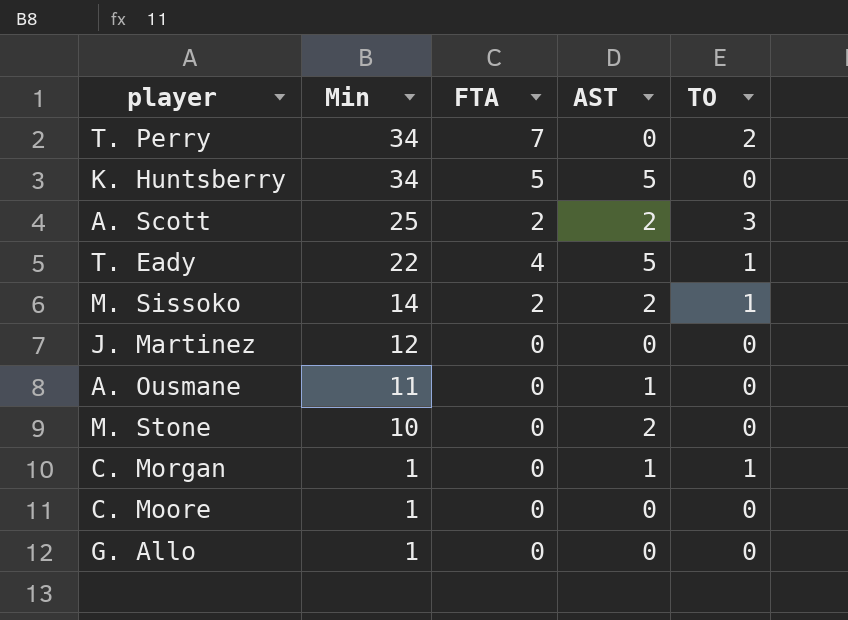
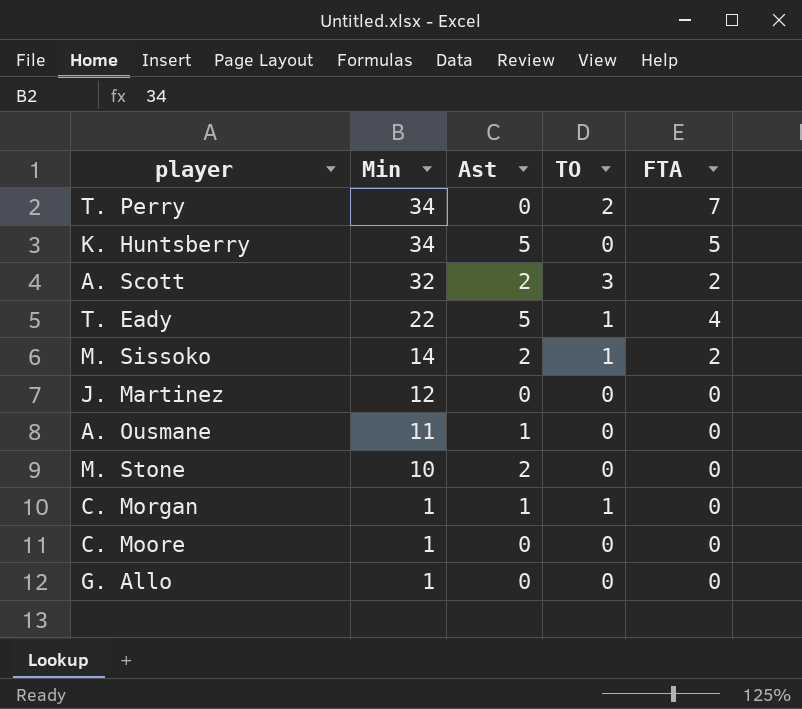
column name: AST -> Ast
column FTA | position: 3 -> 5
A. Scott | Min: 25 -> 32

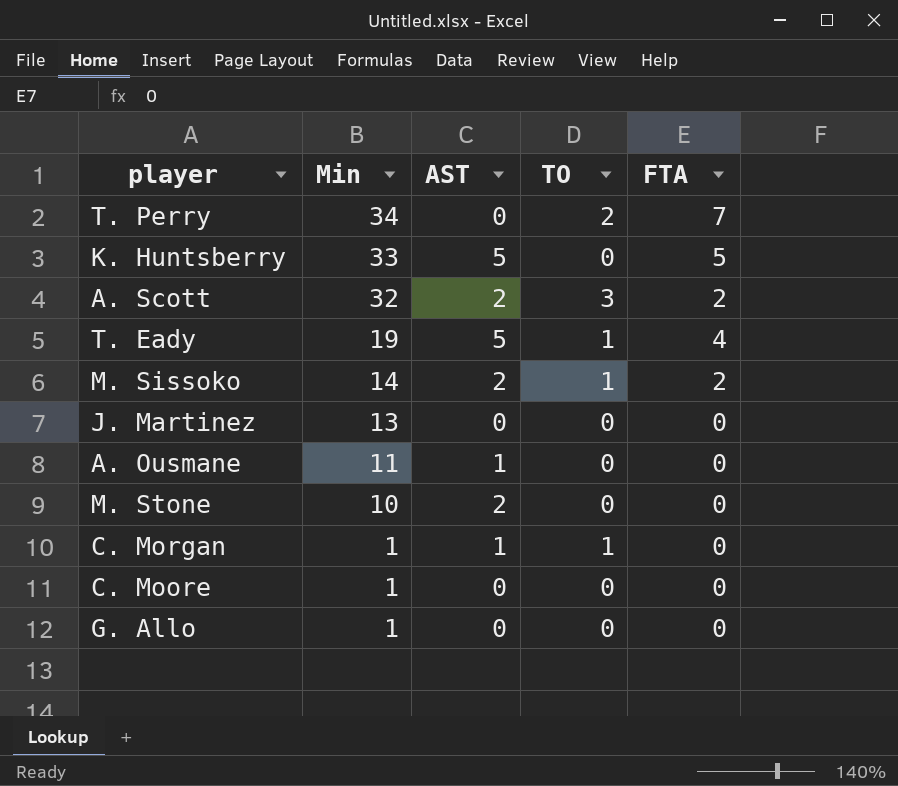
column name: Ast -> AST
K. Huntsberry | Min: 34 -> 33
T. Eady | Min: 22 -> 19
J. Martinez | Min: 12 -> 13

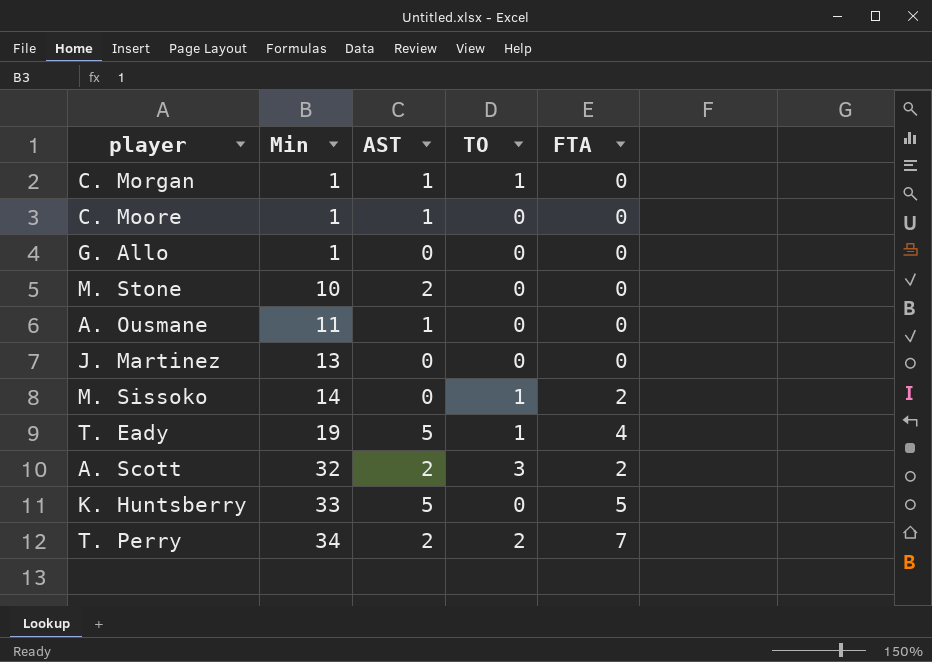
row order: Min descending -> Min ascending
C. Moore | AST: 0 -> 1
M. Sissoko | AST: 2 -> 0
T. Perry | AST: 0 -> 2

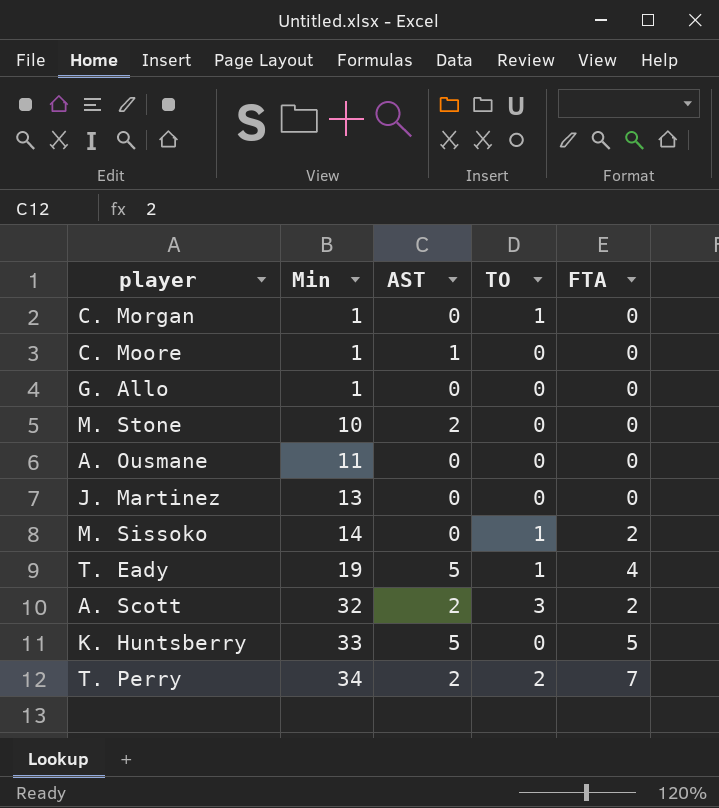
C. Morgan | AST: 1 -> 0
A. Ousmane | AST: 1 -> 0

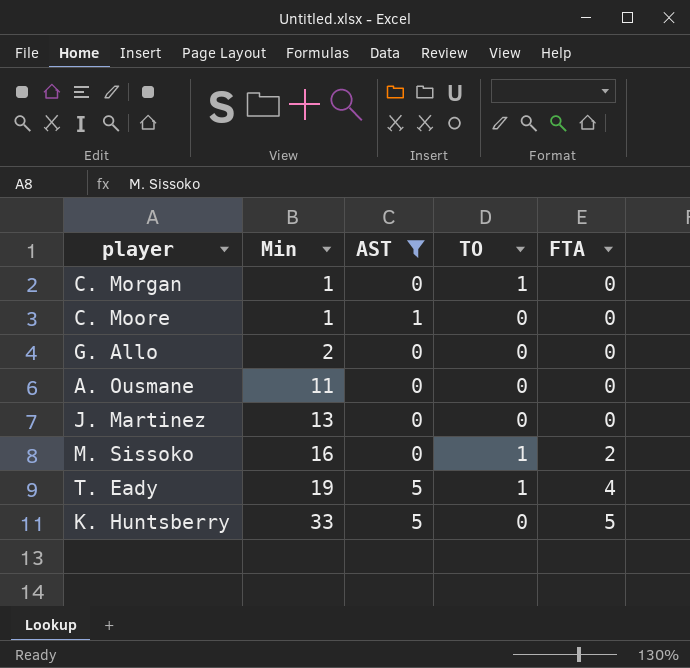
filter: none -> AST != 2
G. Allo | Min: 1 -> 2
M. Sissoko | Min: 14 -> 16

